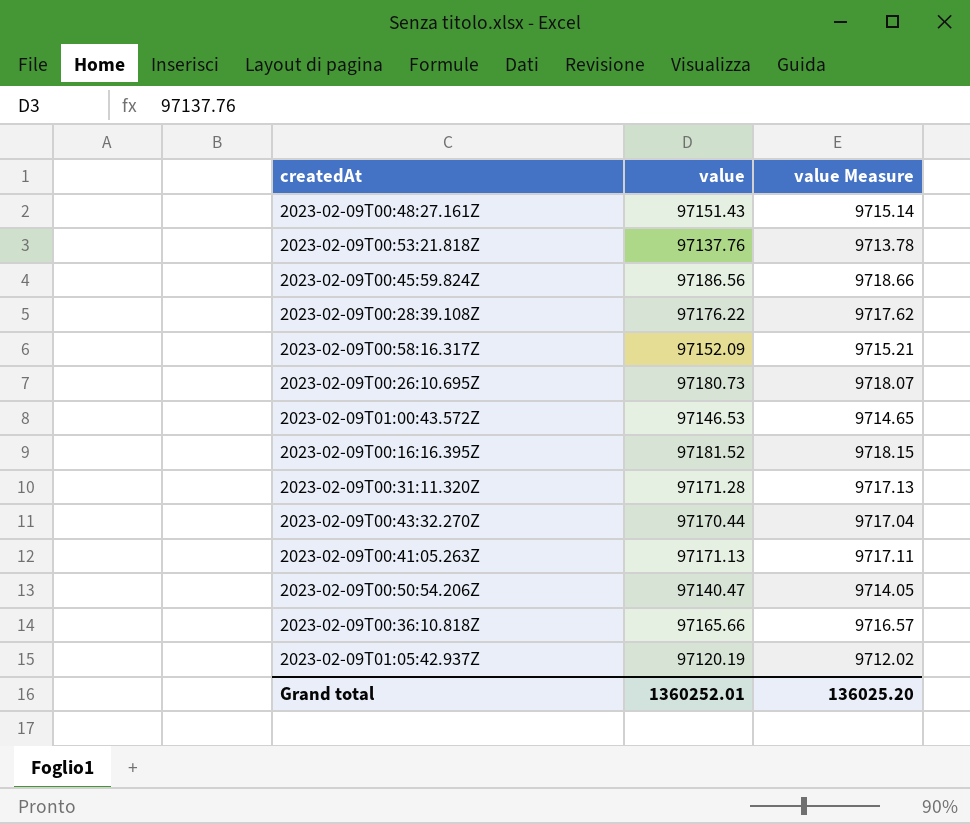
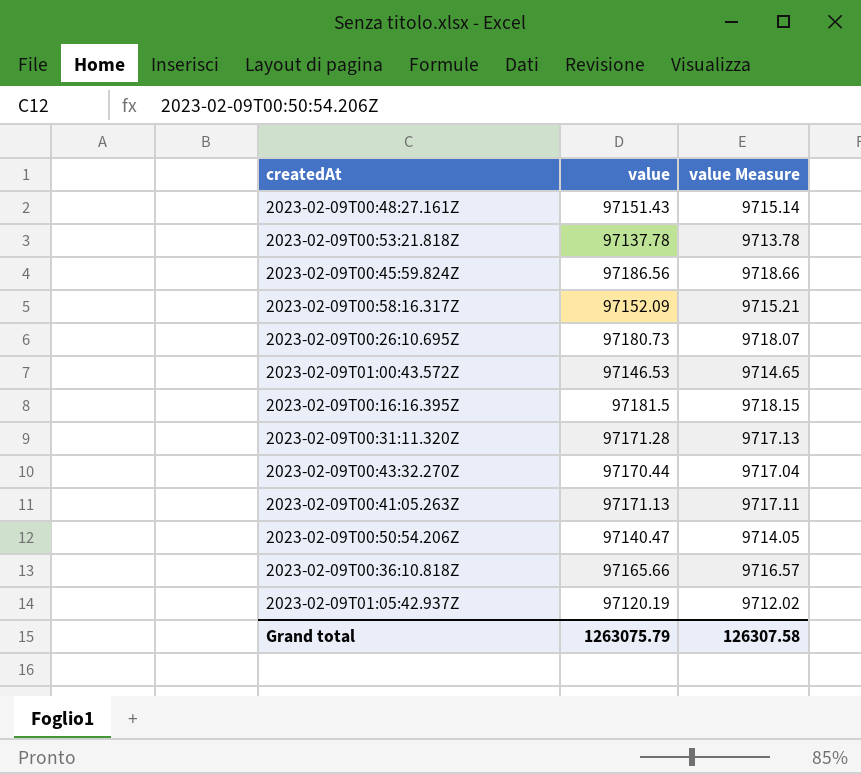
row 2023-02-09T00:28:39.108Z: 97176.22 | 9717.62 -> none
2023-02-09T00:53:21.818Z | value: 97137.76 -> 97137.78
2023-02-09T00:16:16.395Z | value: 97181.52 -> 97181.5
Grand total | value: 1360252.01 -> 1263075.79
Grand total | value Measure: 136025.20 -> 126307.58

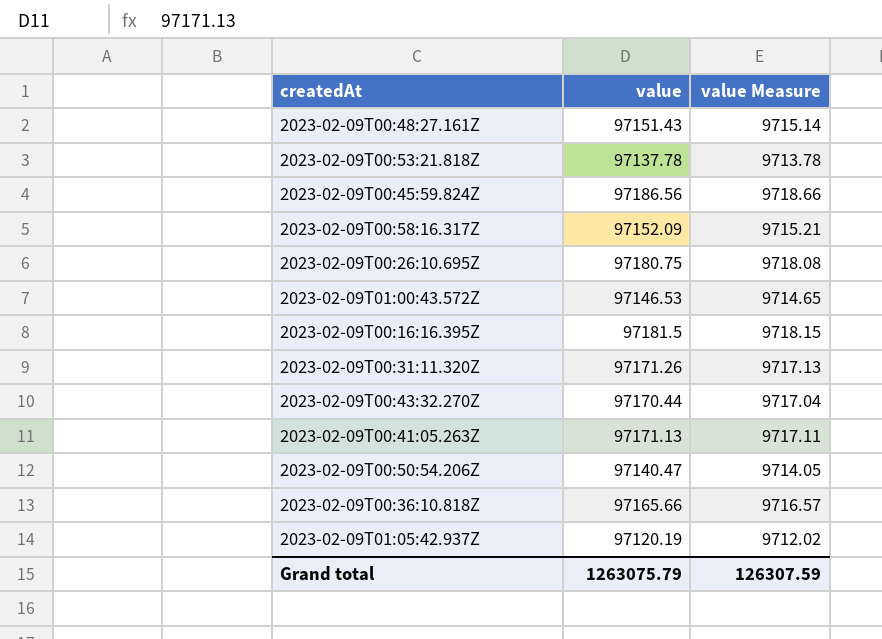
2023-02-09T00:26:10.695Z | value: 97180.73 -> 97180.75
2023-02-09T00:26:10.695Z | value Measure: 9718.07 -> 9718.08
2023-02-09T00:31:11.320Z | value: 97171.28 -> 97171.26
Grand total | value Measure: 126307.58 -> 126307.59

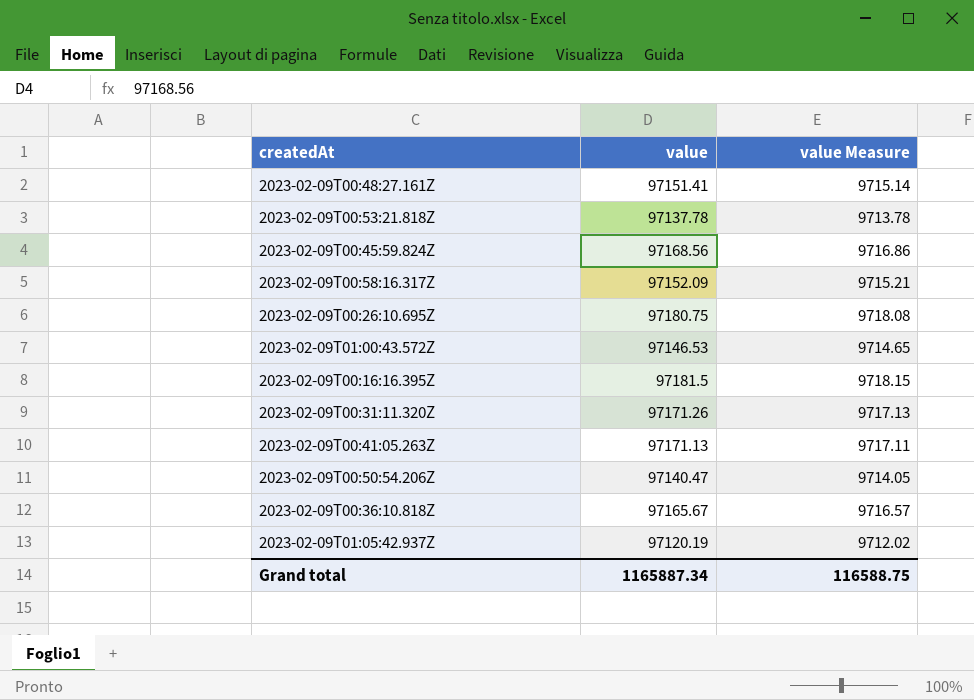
row 2023-02-09T00:43:32.270Z: 97170.44 | 9717.04 -> none
2023-02-09T00:48:27.161Z | value: 97151.43 -> 97151.41
2023-02-09T00:45:59.824Z | value: 97186.56 -> 97168.56
2023-02-09T00:45:59.824Z | value Measure: 9718.66 -> 9716.86
2023-02-09T00:36:10.818Z | value: 97165.66 -> 97165.67
Grand total | value: 1263075.79 -> 1165887.34
Grand total | value Measure: 126307.59 -> 116588.75

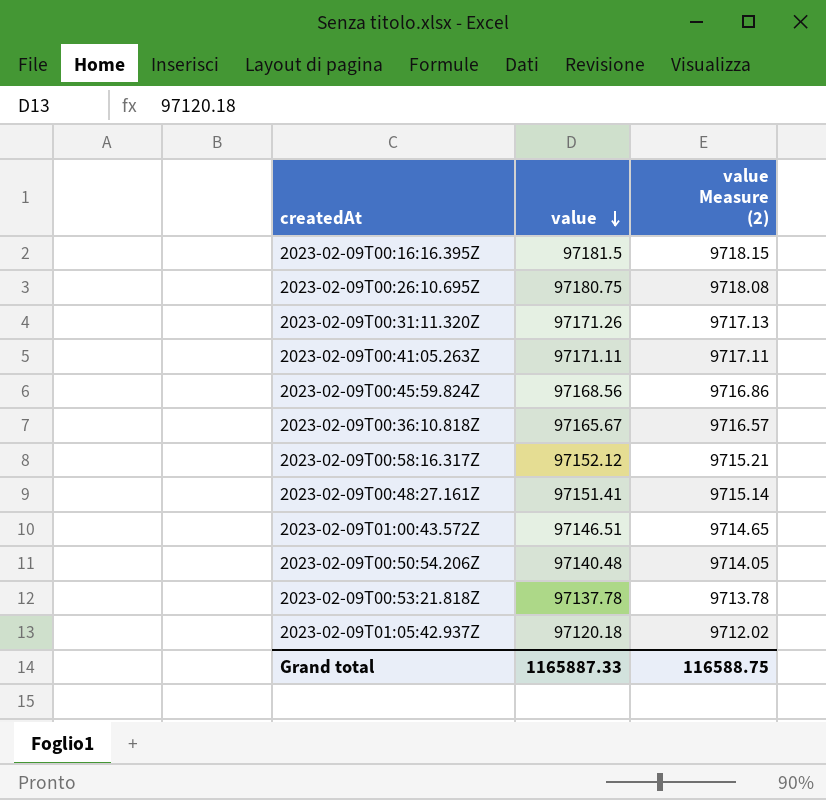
row order: none -> value descending
column name: value Measure -> value Measure (2)
2023-02-09T00:41:05.263Z | value: 97171.13 -> 97171.11
2023-02-09T00:58:16.317Z | value: 97152.09 -> 97152.12
2023-02-09T01:00:43.572Z | value: 97146.53 -> 97146.51
2023-02-09T00:50:54.206Z | value: 97140.47 -> 97140.48
2023-02-09T01:05:42.937Z | value: 97120.19 -> 97120.18
Grand total | value: 1165887.34 -> 1165887.33

